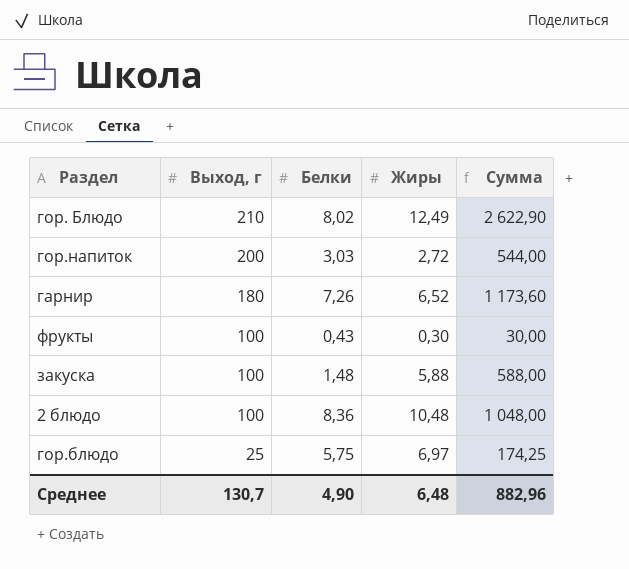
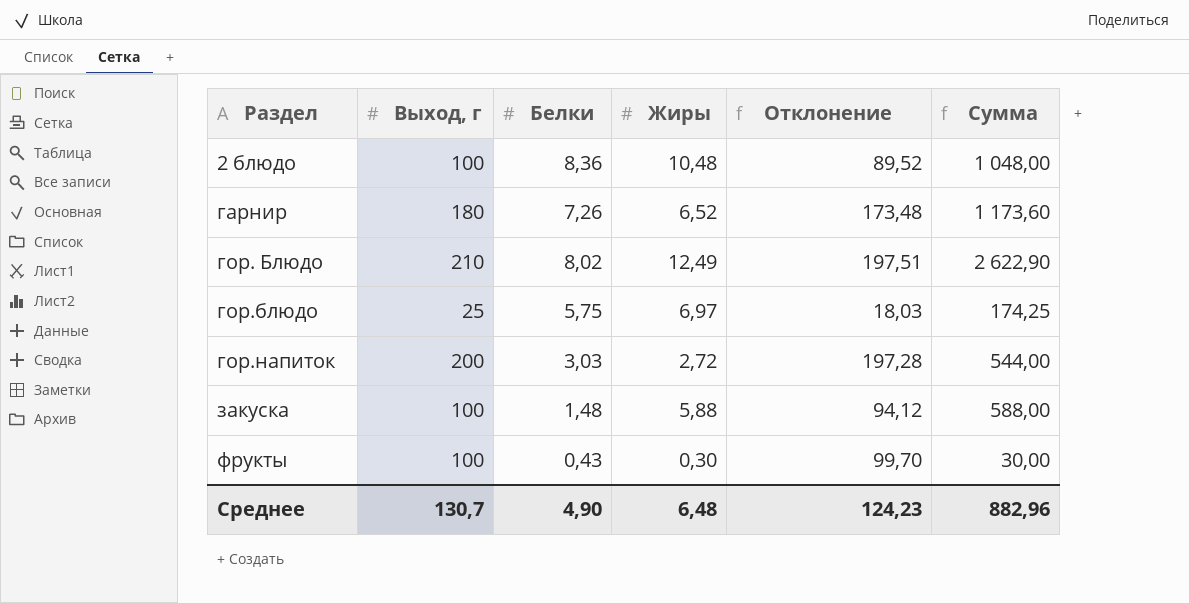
row order: Выход, г descending -> Раздел ascending
column Отклонение | formula: none -> [Выход, г] - [Жиры]

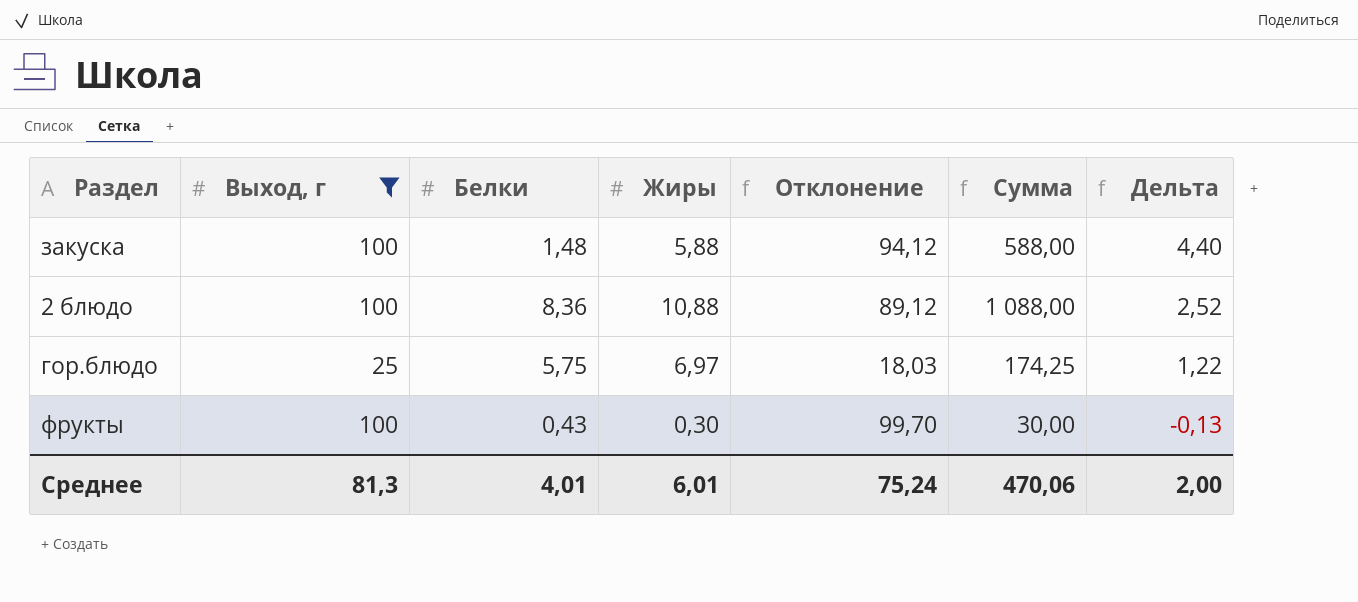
filter: none -> Выход, г <= 100
row order: Раздел ascending -> Дельта descending
column Дельта | formula: none -> [Жиры] - [Белки]
2 блюдо | Жиры: 10,48 -> 10,88
2 блюдо | Отклонение: 89,52 -> 89,12
2 блюдо | Сумма: 1 048,00 -> 1 088,00
Среднее | Выход, г: 130,7 -> 81,3
Среднее | Белки: 4,90 -> 4,01
Среднее | Жиры: 6,48 -> 6,01
Среднее | Отклонение: 124,23 -> 75,24
Среднее | Сумма: 882,96 -> 470,06

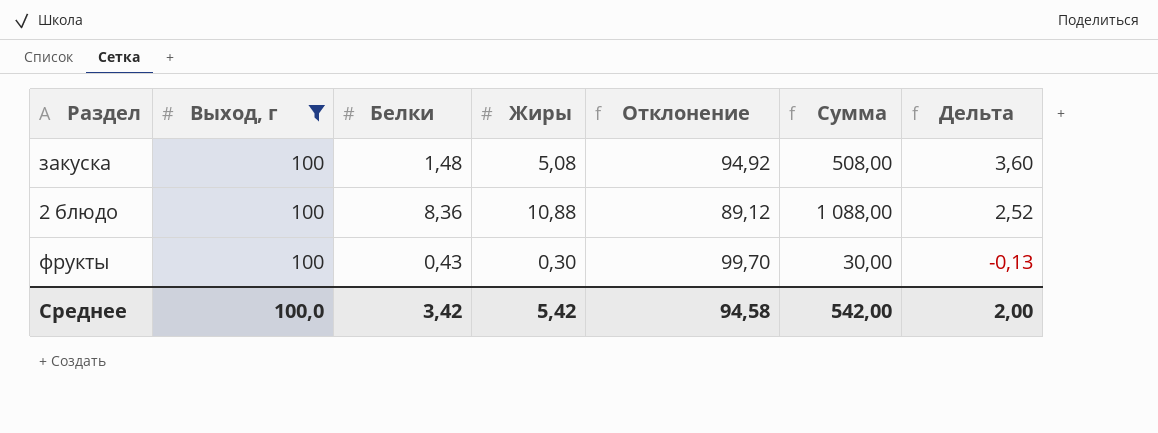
row гор.блюдо: 25 | 5,75 | 6,97 | 18,03 | 174,25 | 1,22 -> none
закуска | Жиры: 5,88 -> 5,08
закуска | Отклонение: 94,12 -> 94,92
закуска | Сумма: 588,00 -> 508,00
закуска | Дельта: 4,40 -> 3,60
Среднее | Выход, г: 81,3 -> 100,0
Среднее | Белки: 4,01 -> 3,42
Среднее | Жиры: 6,01 -> 5,42
Среднее | Отклонение: 75,24 -> 94,58
Среднее | Сумма: 470,06 -> 542,00

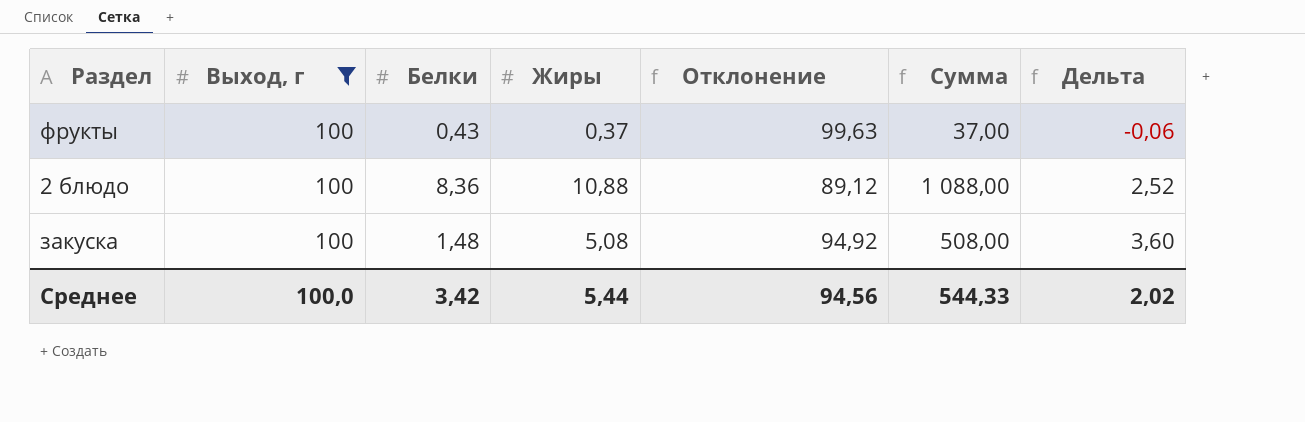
row order: Дельта descending -> Дельта ascending
фрукты | Жиры: 0,30 -> 0,37
фрукты | Отклонение: 99,70 -> 99,63
фрукты | Сумма: 30,00 -> 37,00
фрукты | Дельта: -0,13 -> -0,06
Среднее | Жиры: 5,42 -> 5,44
Среднее | Отклонение: 94,58 -> 94,56
Среднее | Сумма: 542,00 -> 544,33
Среднее | Дельта: 2,00 -> 2,02

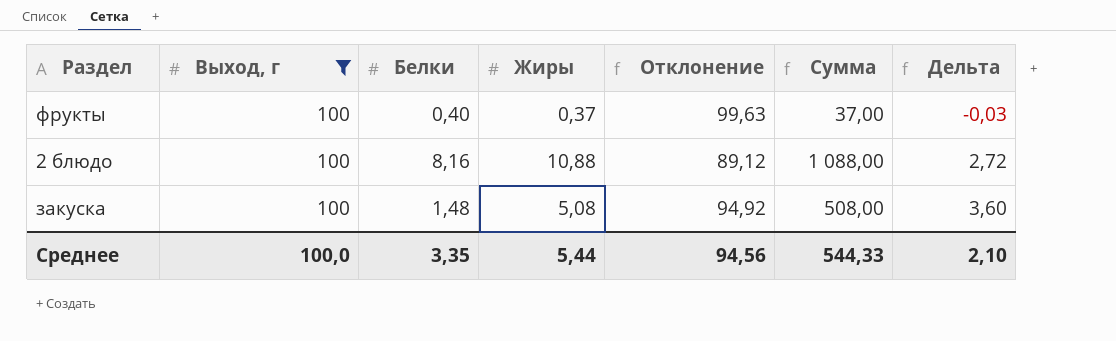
фрукты | Белки: 0,43 -> 0,40
фрукты | Дельта: -0,06 -> -0,03
2 блюдо | Белки: 8,36 -> 8,16
2 блюдо | Дельта: 2,52 -> 2,72
Среднее | Белки: 3,42 -> 3,35
Среднее | Дельта: 2,02 -> 2,10

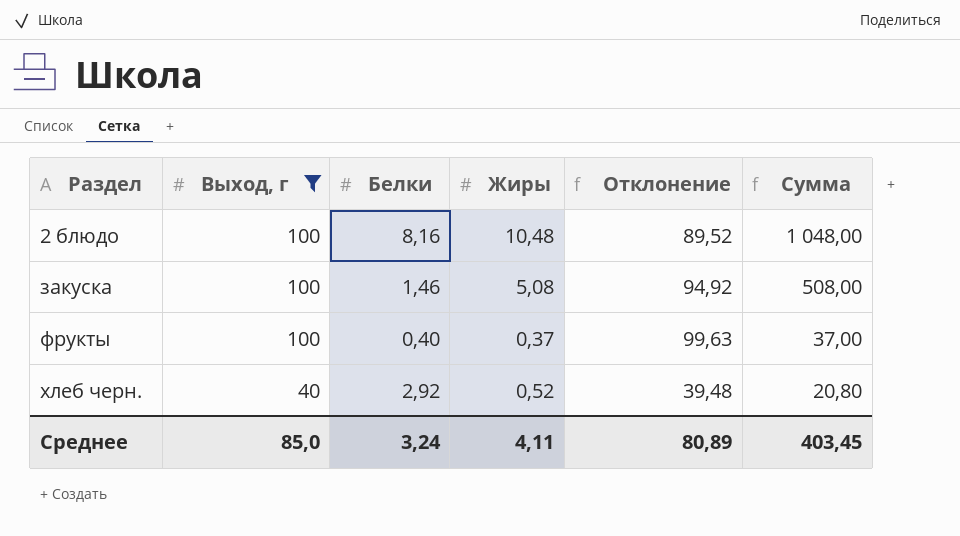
row order: Дельта ascending -> Раздел ascending
column Дельта | formula: [Жиры] - [Белки] -> none
2 блюдо | Жиры: 10,88 -> 10,48
2 блюдо | Отклонение: 89,12 -> 89,52
2 блюдо | Сумма: 1 088,00 -> 1 048,00
закуска | Белки: 1,48 -> 1,46
row хлеб черн.: none -> 40 | 2,92 | 0,52 | 39,48 | 20,80
Среднее | Выход, г: 100,0 -> 85,0
Среднее | Белки: 3,35 -> 3,24
Среднее | Жиры: 5,44 -> 4,11
Среднее | Отклонение: 94,56 -> 80,89
Среднее | Сумма: 544,33 -> 403,45

